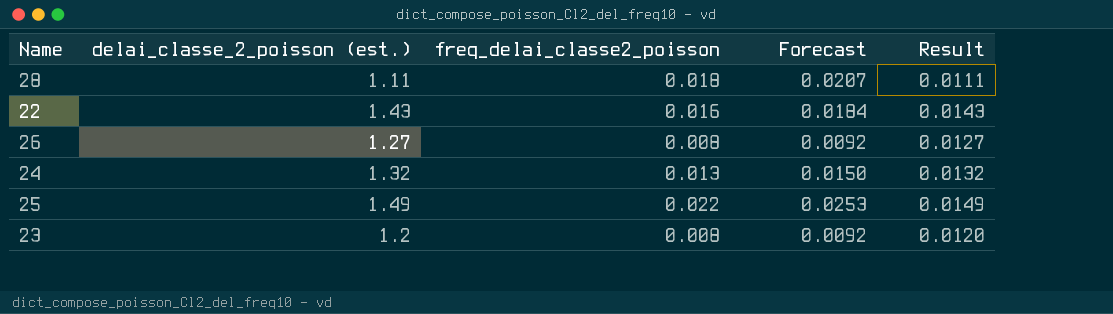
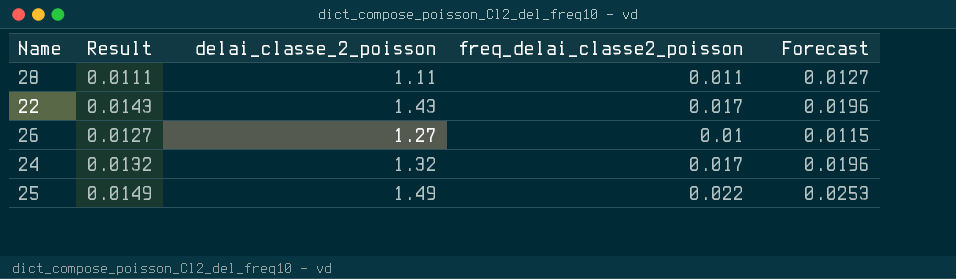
column Result | position: 5 -> 2
column name: delai_classe_2_poisson (est.) -> delai_classe_2_poisson
row 23: 1.2 | 0.008 | 0.0092 | 0.0120 -> none
28 | freq_delai_classe2_poisson: 0.018 -> 0.011
28 | Forecast: 0.0207 -> 0.0127
22 | freq_delai_classe2_poisson: 0.016 -> 0.017
22 | Forecast: 0.0184 -> 0.0196
26 | freq_delai_classe2_poisson: 0.008 -> 0.01
26 | Forecast: 0.0092 -> 0.0115
24 | freq_delai_classe2_poisson: 0.013 -> 0.017
24 | Forecast: 0.0150 -> 0.0196

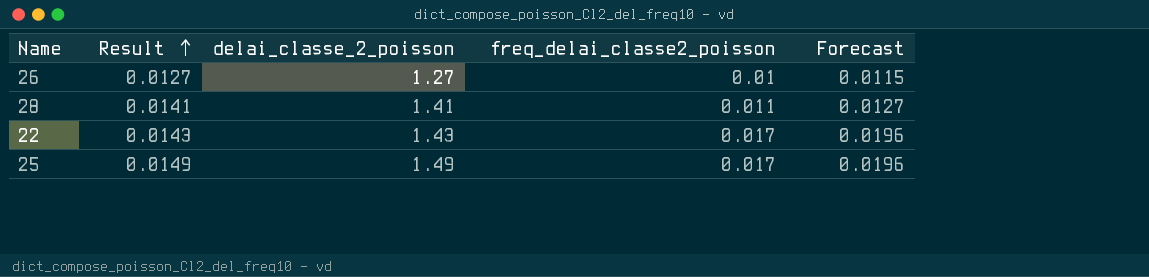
row order: none -> Result ascending
row 24: 0.0132 | 1.32 | 0.017 | 0.0196 -> none
28 | Result: 0.0111 -> 0.0141
28 | delai_classe_2_poisson: 1.11 -> 1.41
25 | freq_delai_classe2_poisson: 0.022 -> 0.017
25 | Forecast: 0.0253 -> 0.0196

